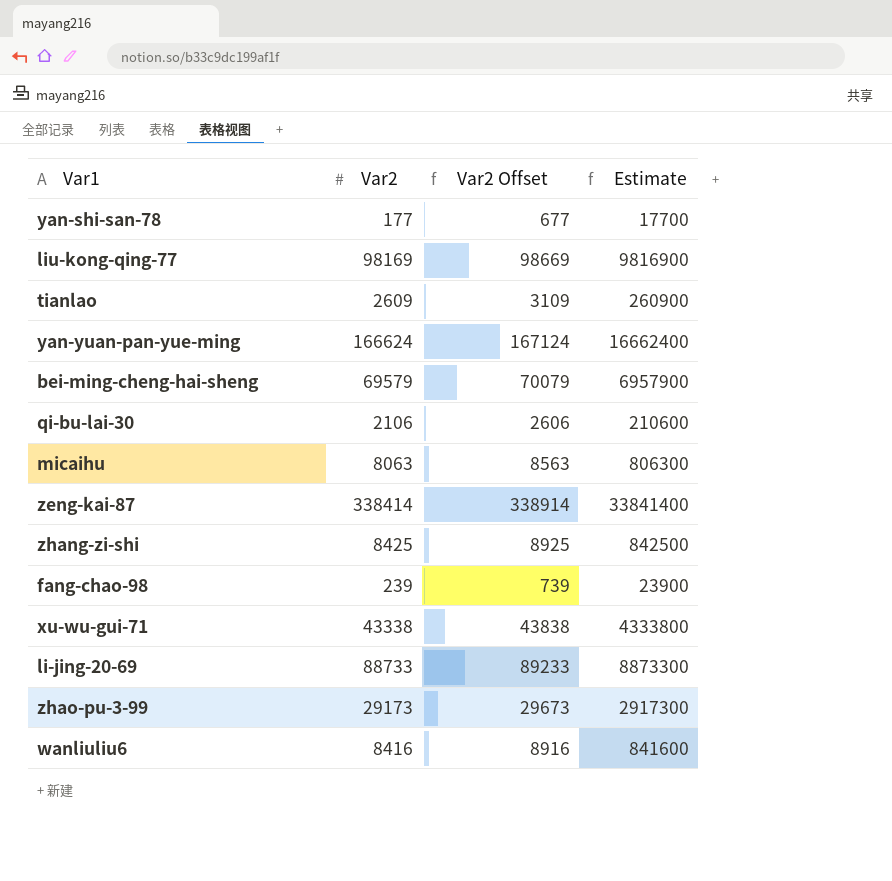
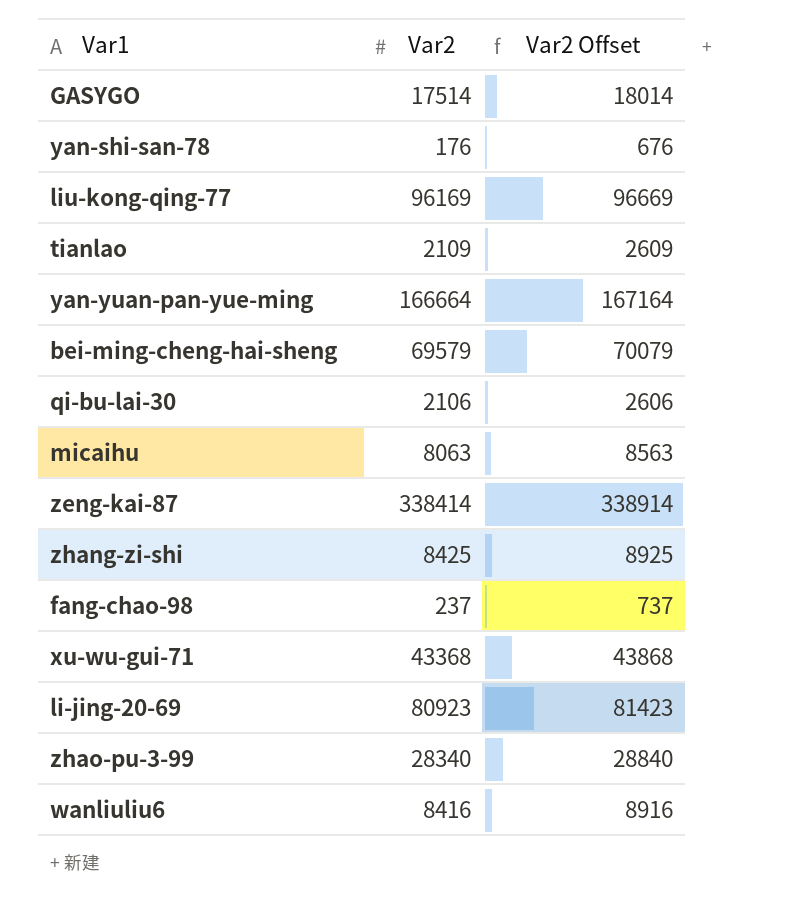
column Estimate | formula: [Var2] * 100 -> none
row GASYGO: none -> 17514 | 18014
yan-shi-san-78 | Var2: 177 -> 176
yan-shi-san-78 | Var2 Offset: 677 -> 676
liu-kong-qing-77 | Var2: 98169 -> 96169
liu-kong-qing-77 | Var2 Offset: 98669 -> 96669
tianlao | Var2: 2609 -> 2109
tianlao | Var2 Offset: 3109 -> 2609
yan-yuan-pan-yue-ming | Var2: 166624 -> 166664
yan-yuan-pan-yue-ming | Var2 Offset: 167124 -> 167164
fang-chao-98 | Var2: 239 -> 237
fang-chao-98 | Var2 Offset: 739 -> 737
xu-wu-gui-71 | Var2: 43338 -> 43368
xu-wu-gui-71 | Var2 Offset: 43838 -> 43868
li-jing-20-69 | Var2: 88733 -> 80923
li-jing-20-69 | Var2 Offset: 89233 -> 81423
zhao-pu-3-99 | Var2: 29173 -> 28340
zhao-pu-3-99 | Var2 Offset: 29673 -> 28840

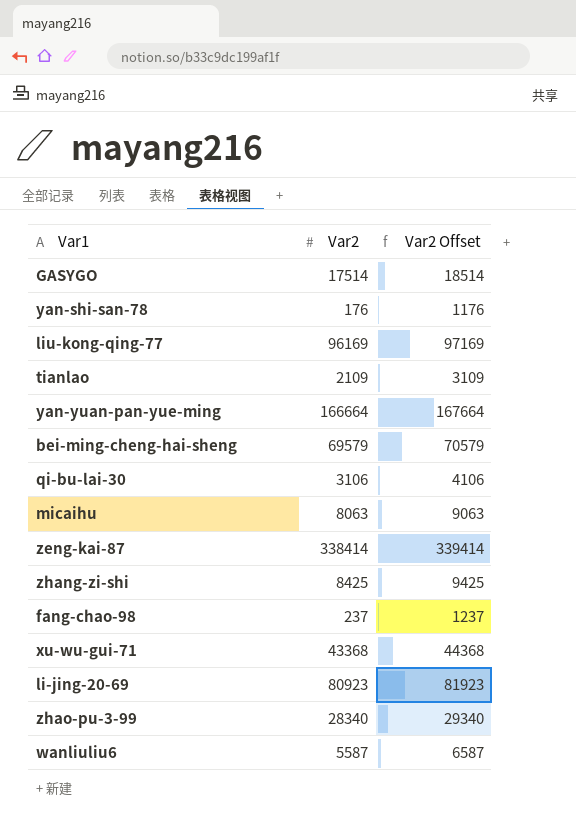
column Var2 Offset | formula: [Var2] + 500 -> [Var2] + 1000
qi-bu-lai-30 | Var2: 2106 -> 3106
wanliuliu6 | Var2: 8416 -> 5587

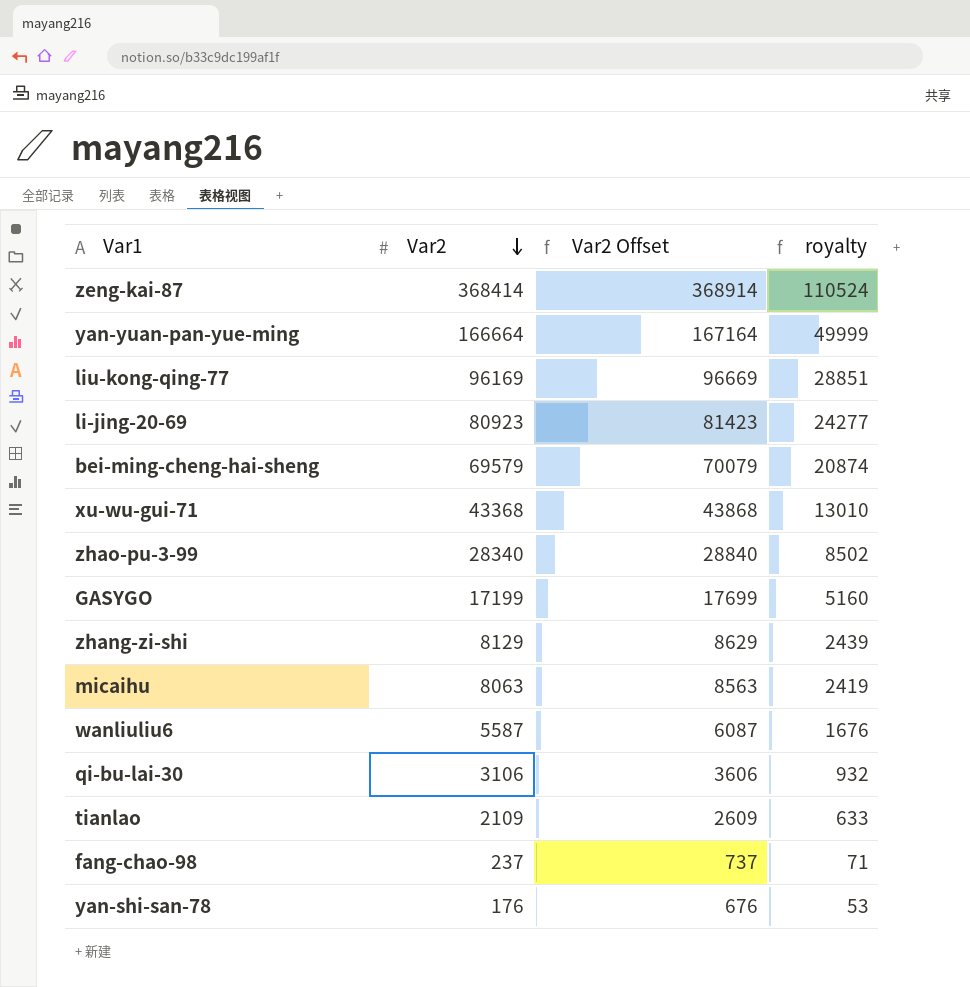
row order: none -> Var2 descending
column Var2 Offset | formula: [Var2] + 1000 -> [Var2] + 500
column royalty | formula: none -> [Var2] * 0.3
zeng-kai-87 | Var2: 338414 -> 368414
GASYGO | Var2: 17514 -> 17199
zhang-zi-shi | Var2: 8425 -> 8129

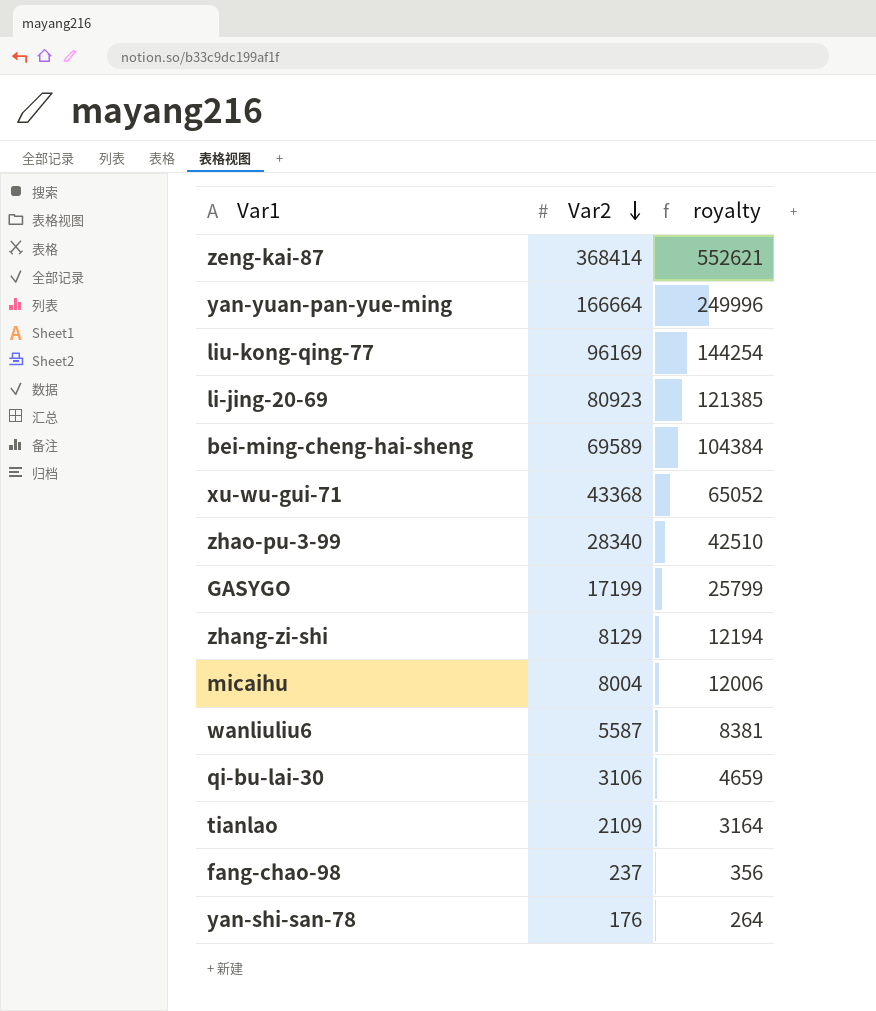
column Var2 Offset | formula: [Var2] + 500 -> none
column royalty | formula: [Var2] * 0.3 -> [Var2] * 1.5
bei-ming-cheng-hai-sheng | Var2: 69579 -> 69589
micaihu | Var2: 8063 -> 8004

